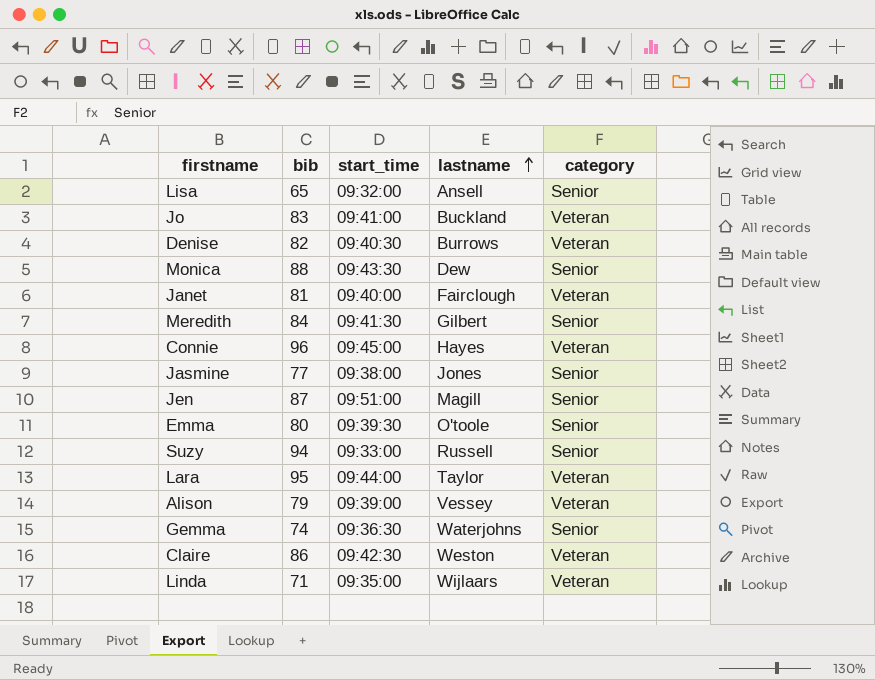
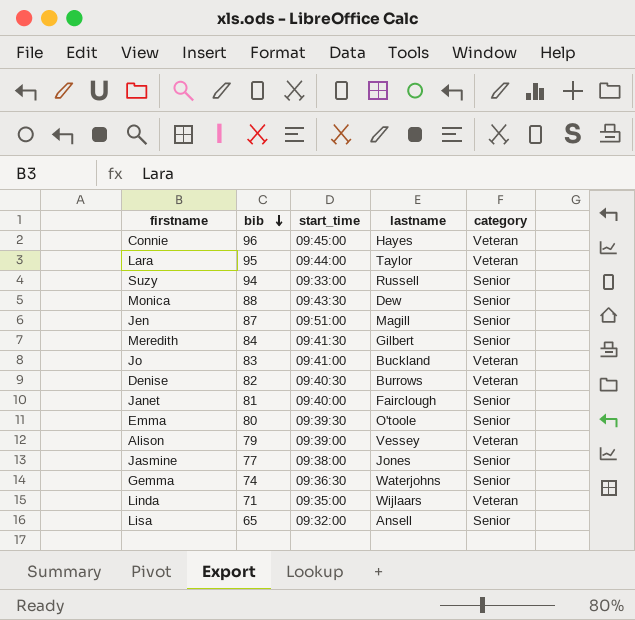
row order: lastname ascending -> bib descending
row Claire: 86 | 09:42:30 | Weston | Veteran -> none
Janet | category: Veteran -> Senior

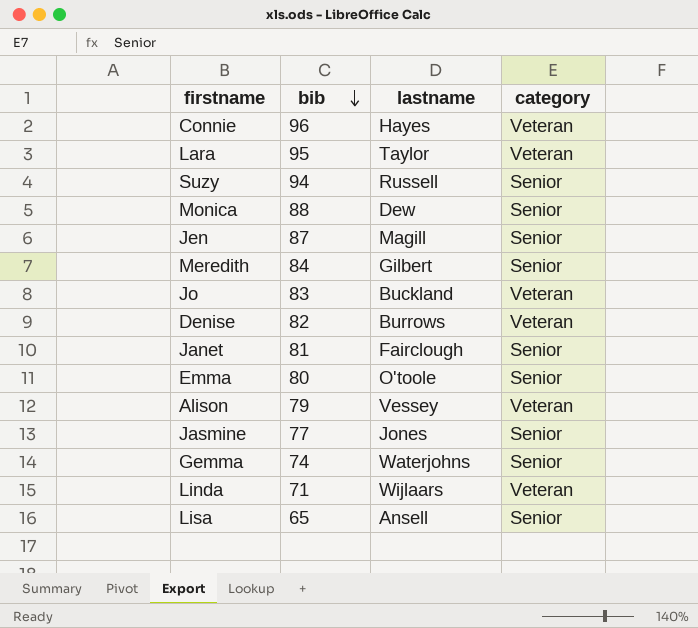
column start_time | position: 3 -> none

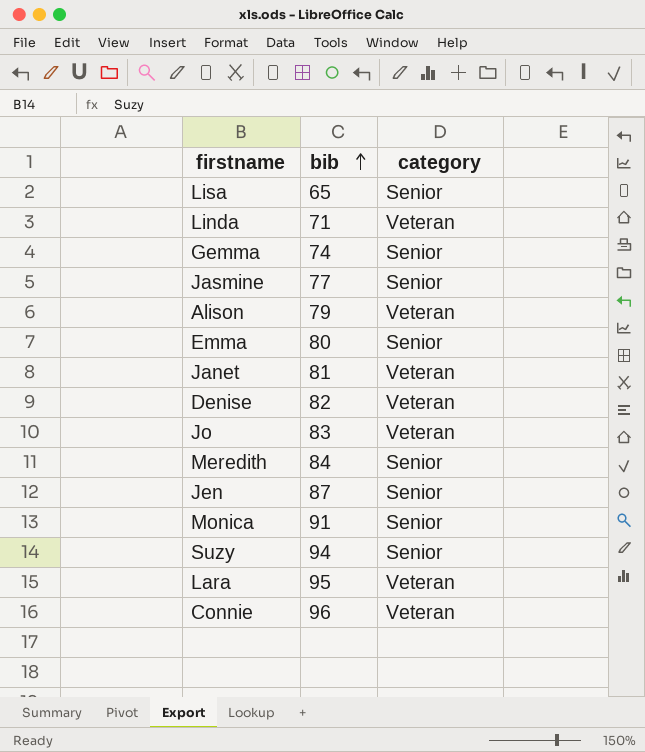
row order: bib descending -> bib ascending
column lastname | position: 3 -> none
Janet | category: Senior -> Veteran
Monica | bib: 88 -> 91

